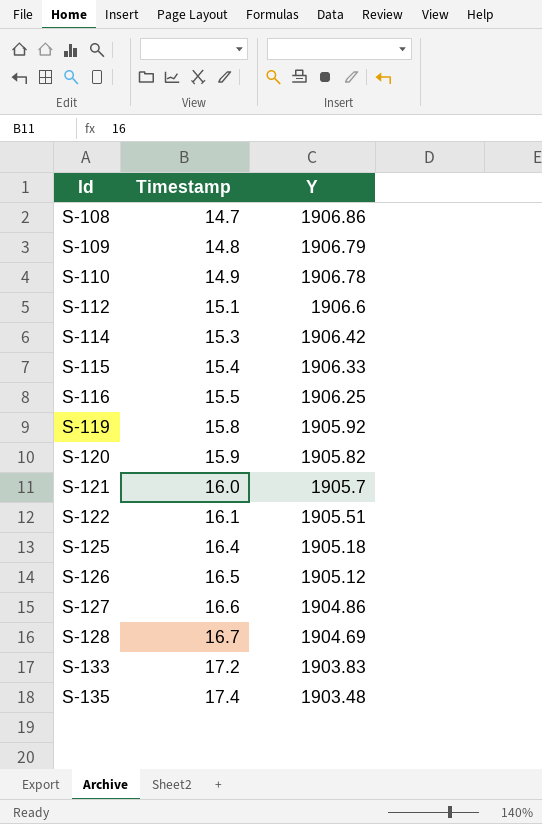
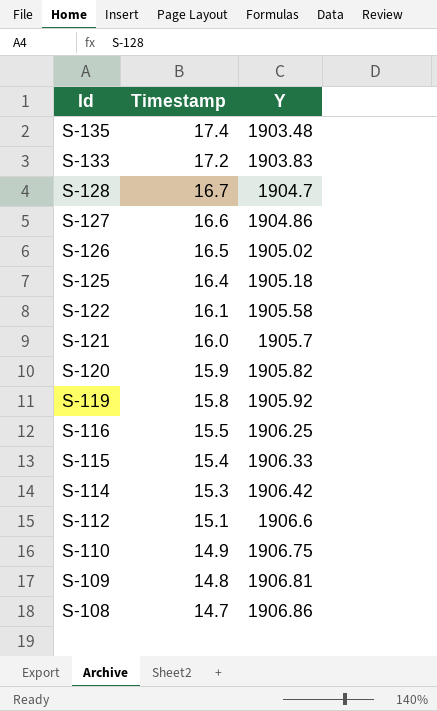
row order: Id ascending -> Id descending
S-128 | Y: 1904.69 -> 1904.7
S-126 | Y: 1905.12 -> 1905.02
S-122 | Y: 1905.51 -> 1905.58
S-110 | Y: 1906.78 -> 1906.75
S-109 | Y: 1906.79 -> 1906.81

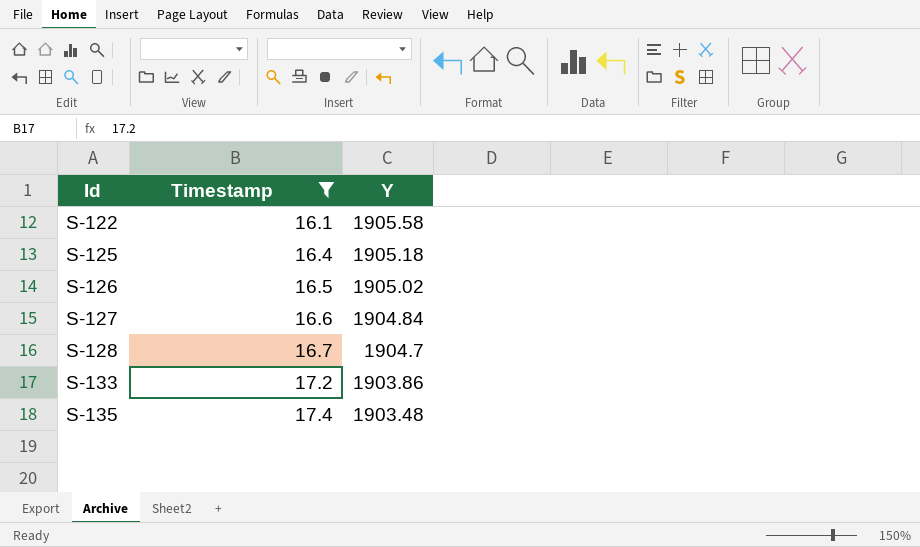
filter: none -> Timestamp >= 16.1
row order: Id descending -> Id ascending
S-127 | Y: 1904.86 -> 1904.84
S-133 | Y: 1903.83 -> 1903.86

